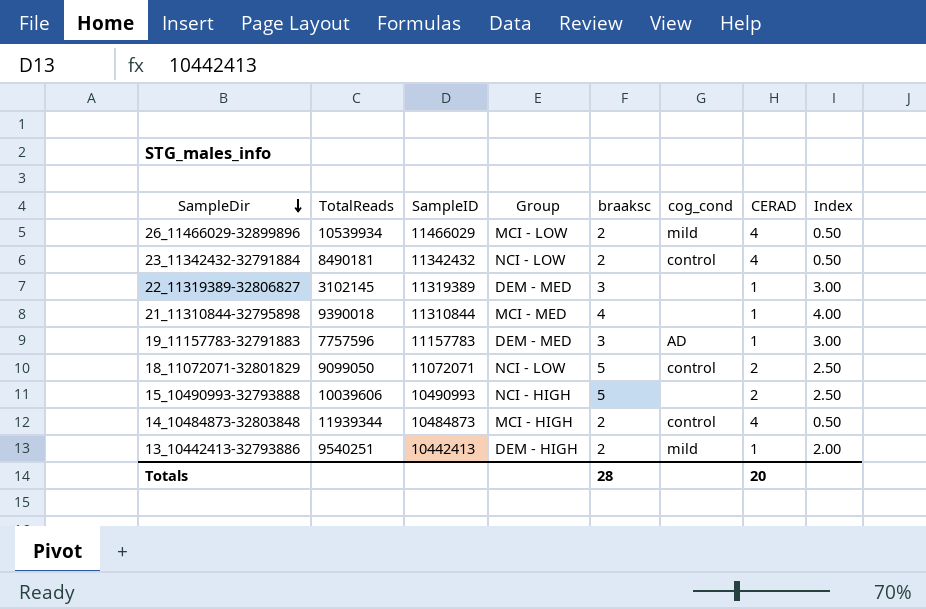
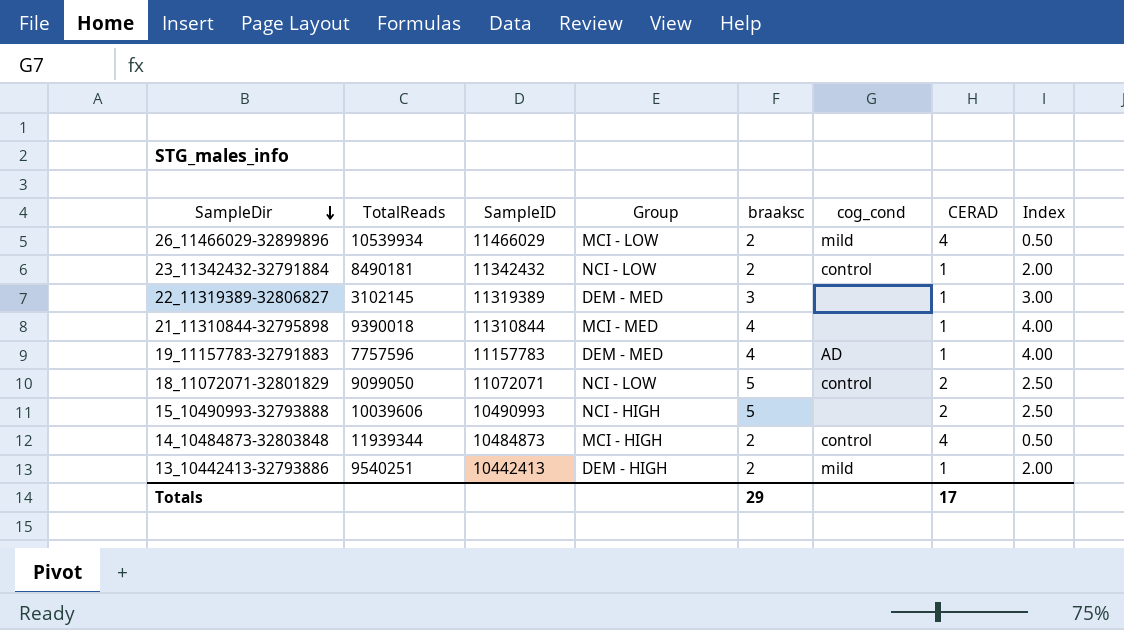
23_11342432-32791884 | CERAD: 4 -> 1
23_11342432-32791884 | Index: 0.50 -> 2.00
19_11157783-32791883 | braaksc: 3 -> 4
19_11157783-32791883 | Index: 3.00 -> 4.00
Totals | braaksc: 28 -> 29
Totals | CERAD: 20 -> 17

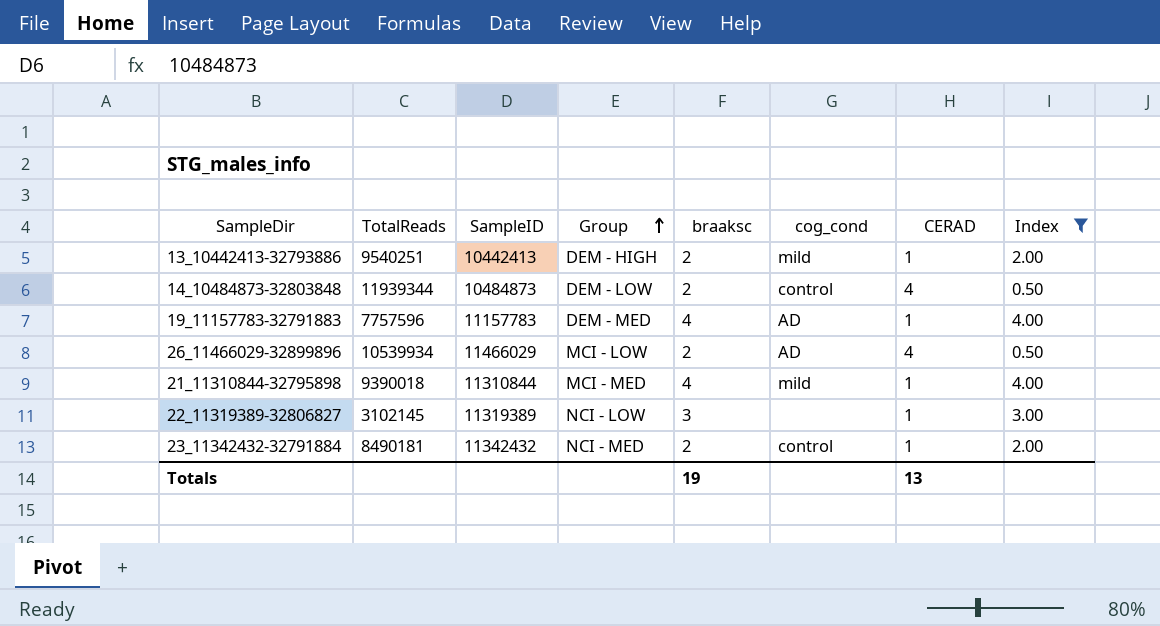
filter: none -> Index != 2.50
row order: SampleDir descending -> Group ascending
14_10484873-32803848 | Group: MCI - HIGH -> DEM - LOW
26_11466029-32899896 | cog_cond: mild -> AD
21_11310844-32795898 | cog_cond: none -> mild
22_11319389-32806827 | Group: DEM - MED -> NCI - LOW
23_11342432-32791884 | Group: NCI - LOW -> NCI - MED
Totals | braaksc: 29 -> 19
Totals | CERAD: 17 -> 13

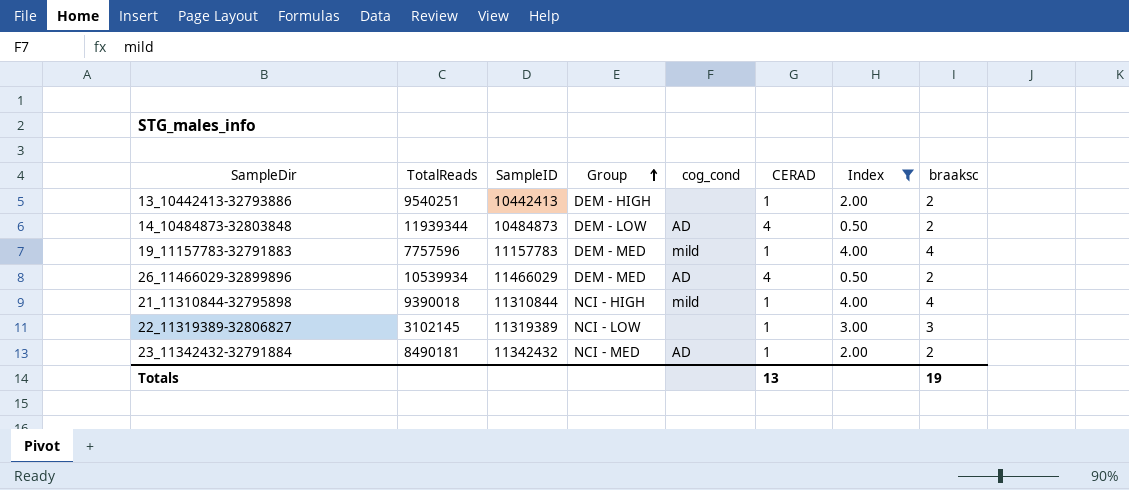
column braaksc | position: 5 -> 8
13_10442413-32793886 | cog_cond: mild -> none
14_10484873-32803848 | cog_cond: control -> AD
19_11157783-32791883 | cog_cond: AD -> mild
26_11466029-32899896 | Group: MCI - LOW -> DEM - MED
21_11310844-32795898 | Group: MCI - MED -> NCI - HIGH
23_11342432-32791884 | cog_cond: control -> AD

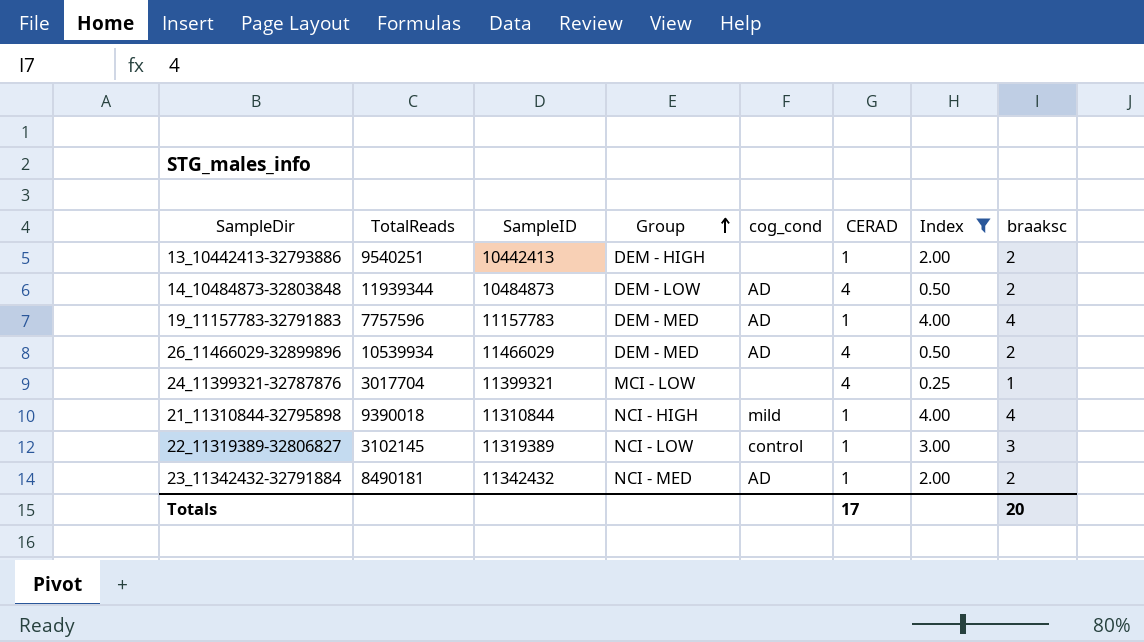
19_11157783-32791883 | cog_cond: mild -> AD
row 24_11399321-32787876: none -> 3017704 | 11399321 | MCI - LOW | none | 4 | 0.25 | 1
22_11319389-32806827 | cog_cond: none -> control
Totals | CERAD: 13 -> 17
Totals | braaksc: 19 -> 20

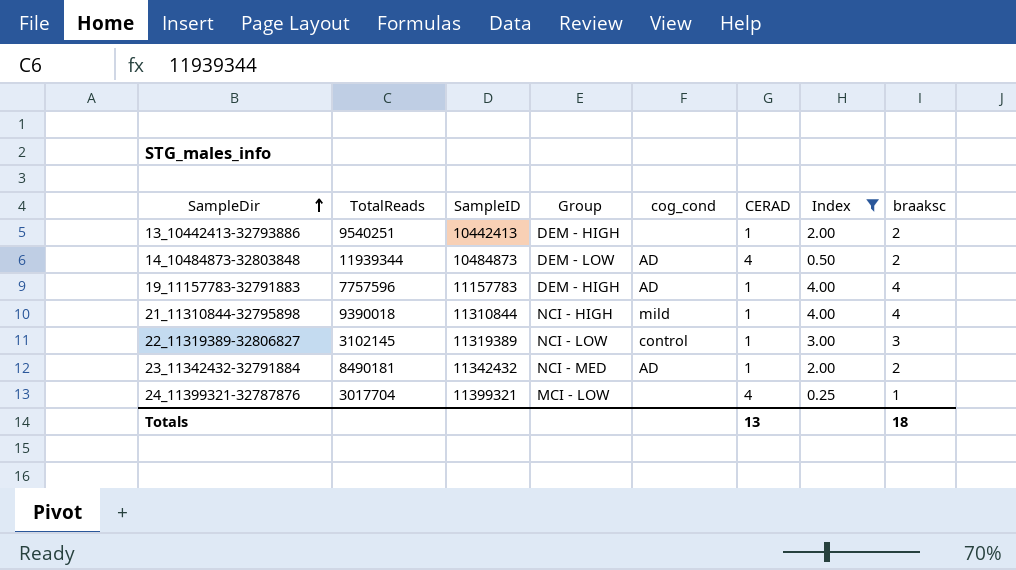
row order: Group ascending -> SampleDir ascending
row 26_11466029-32899896: 10539934 | 11466029 | DEM - MED | AD | 4 | 0.50 | 2 -> none
19_11157783-32791883 | Group: DEM - MED -> DEM - HIGH
Totals | CERAD: 17 -> 13
Totals | braaksc: 20 -> 18

